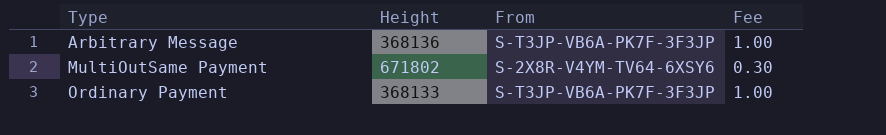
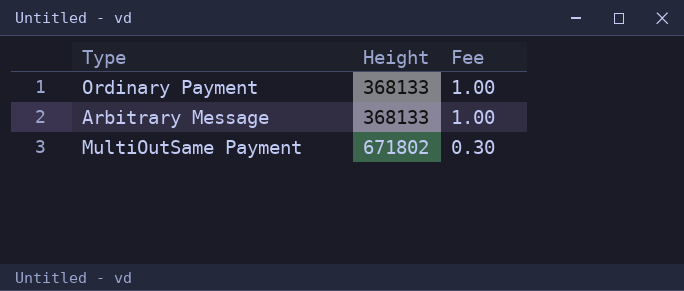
row order: Type ascending -> Height ascending
column From | position: 3 -> none
Arbitrary Message | Height: 368136 -> 368133

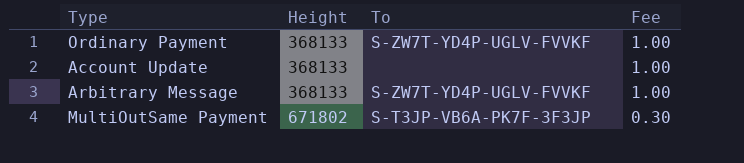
column To | position: none -> 3
row Account Update: none -> 368133 | none | 1.00

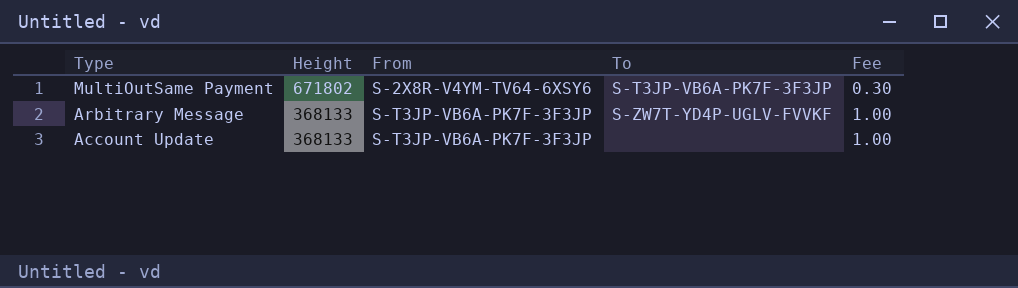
row order: Height ascending -> Type descending
column From | position: none -> 3
row Ordinary Payment: 368133 | S-ZW7T-YD4P-UGLV-FVVKF | 1.00 -> none

